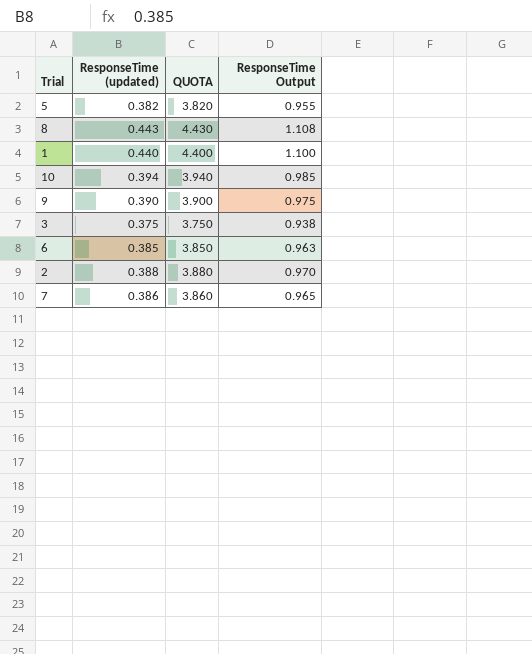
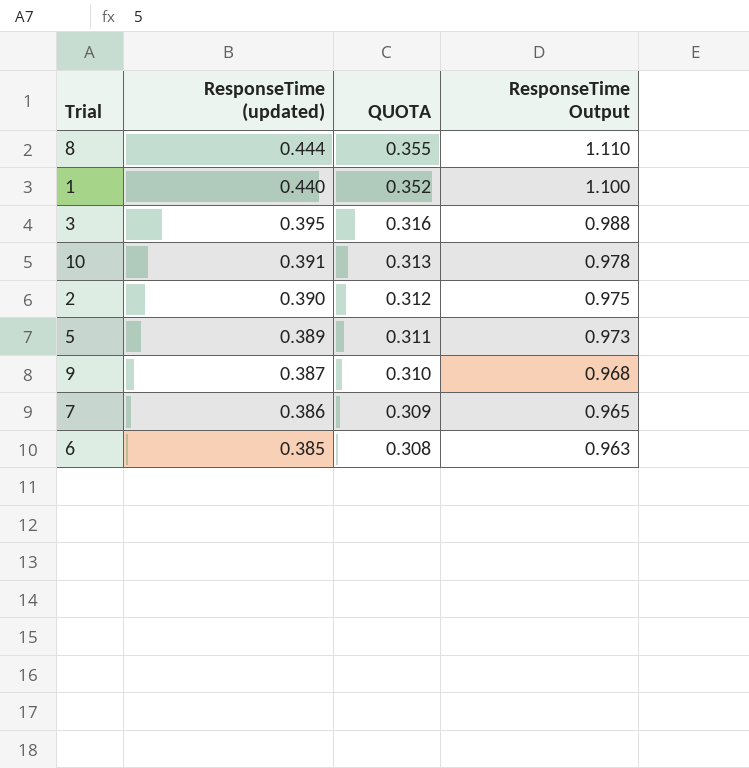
row order: none -> ResponseTime (updated) descending
column QUOTA | formula: [ResponseTime (updated)] * 10 -> [ResponseTime (updated)] * 0.8
8 | ResponseTime (updated): 0.443 -> 0.444
8 | ResponseTime Output: 1.108 -> 1.110
3 | ResponseTime (updated): 0.375 -> 0.395
3 | ResponseTime Output: 0.938 -> 0.988
10 | ResponseTime (updated): 0.394 -> 0.391
10 | ResponseTime Output: 0.985 -> 0.978
2 | ResponseTime (updated): 0.388 -> 0.390
2 | ResponseTime Output: 0.970 -> 0.975
5 | ResponseTime (updated): 0.382 -> 0.389
5 | ResponseTime Output: 0.955 -> 0.973
9 | ResponseTime (updated): 0.390 -> 0.387
9 | ResponseTime Output: 0.975 -> 0.968

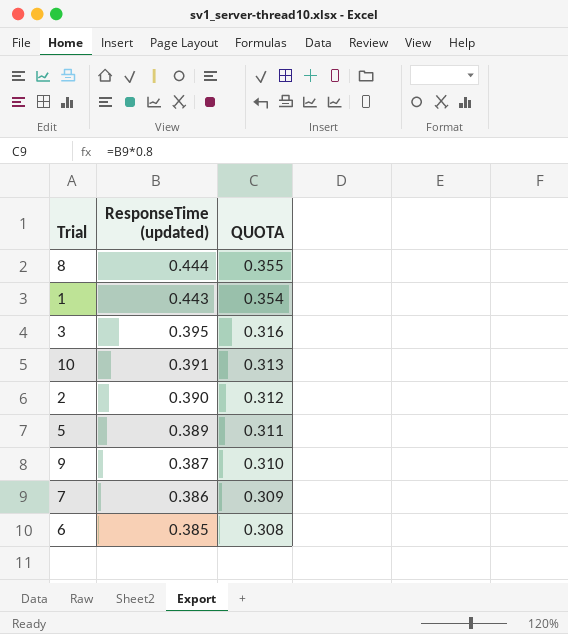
column ResponseTime Output | formula: [ResponseTime (updated)] * 2.5 -> none
1 | ResponseTime (updated): 0.440 -> 0.443
1 | QUOTA: 0.352 -> 0.354

